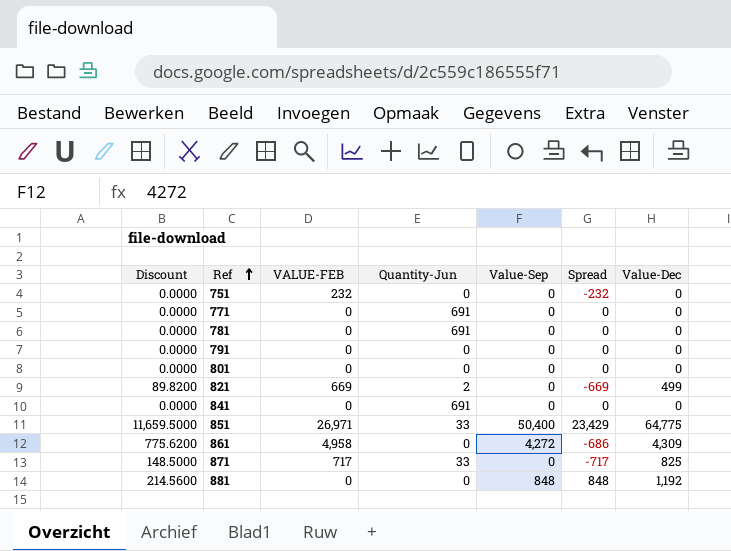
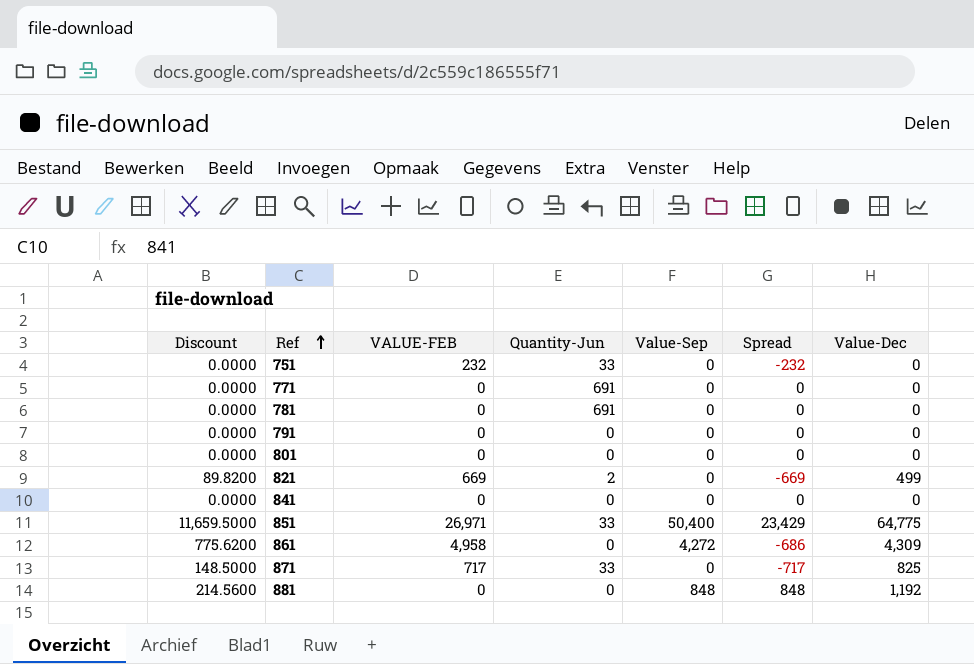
751 | Quantity-Jun: 0 -> 33
841 | Quantity-Jun: 691 -> 0

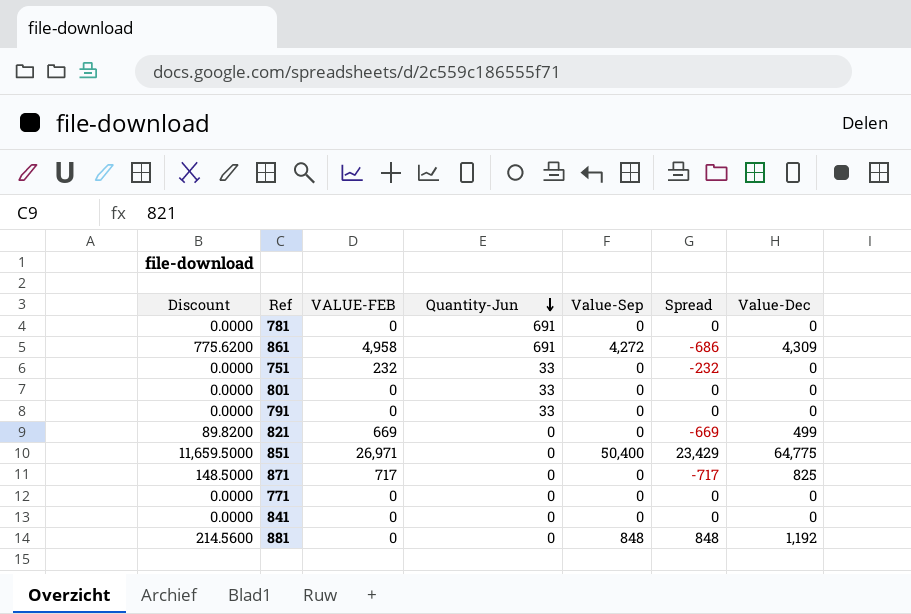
row order: Ref ascending -> Quantity-Jun descending
861 | Quantity-Jun: 0 -> 691
801 | Quantity-Jun: 0 -> 33
791 | Quantity-Jun: 0 -> 33
821 | Quantity-Jun: 2 -> 0
851 | Quantity-Jun: 33 -> 0
871 | Quantity-Jun: 33 -> 0
771 | Quantity-Jun: 691 -> 0

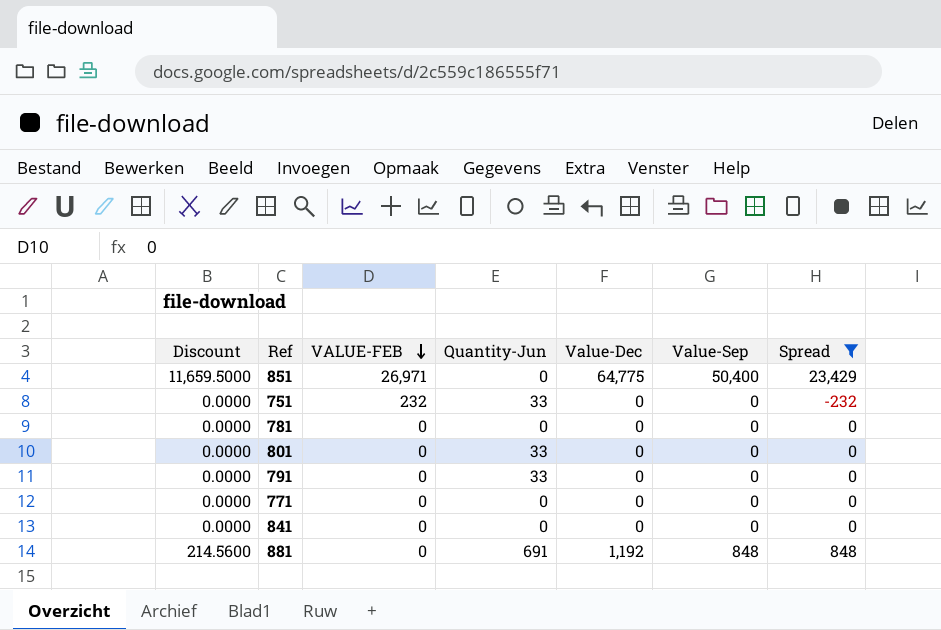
filter: none -> Spread >= -232
row order: Quantity-Jun descending -> VALUE-FEB descending
column Value-Dec | position: 7 -> 5
781 | Quantity-Jun: 691 -> 0
881 | Quantity-Jun: 0 -> 691

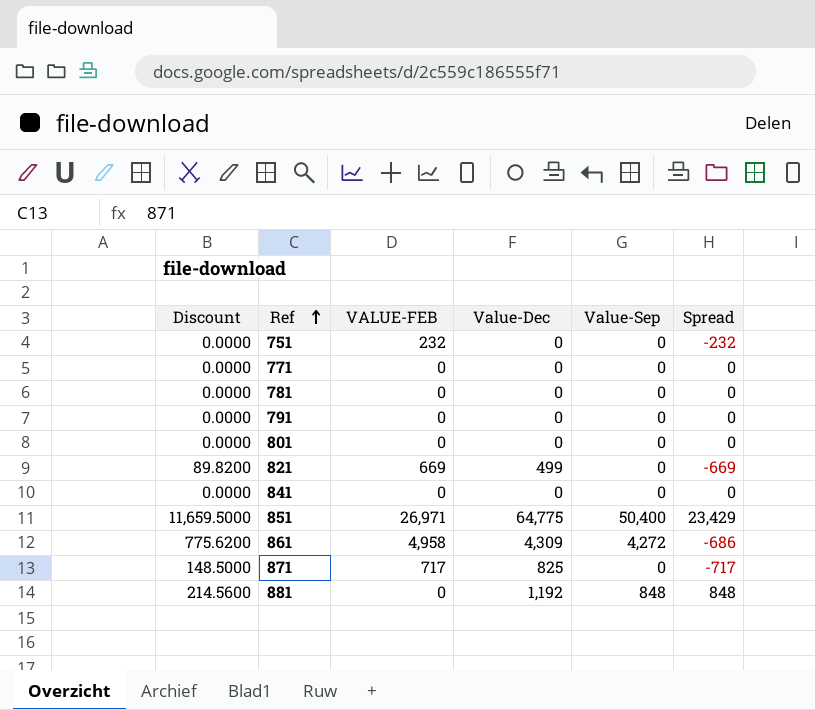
filter: Spread >= -232 -> none
row order: VALUE-FEB descending -> Ref ascending
column Quantity-Jun | position: 4 -> none

